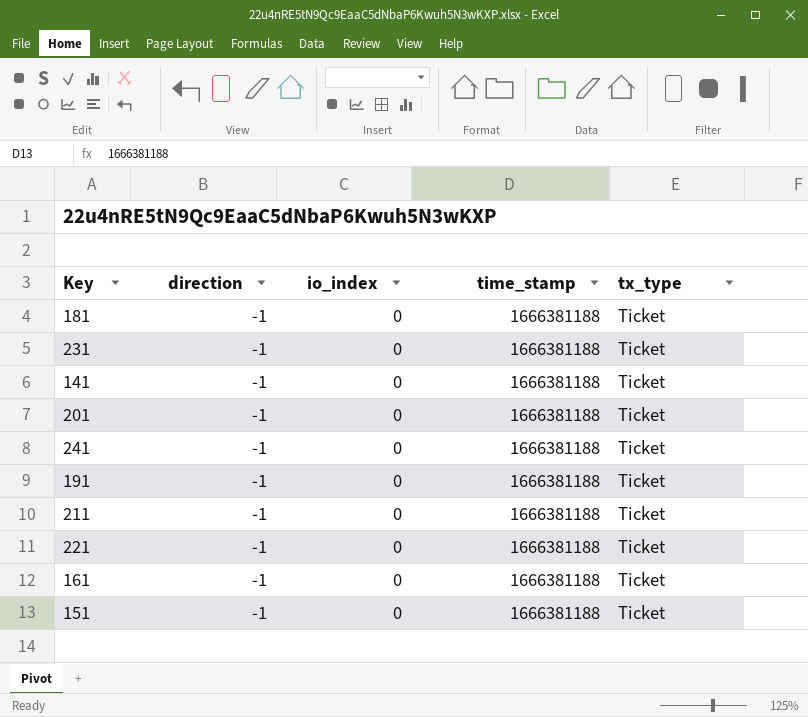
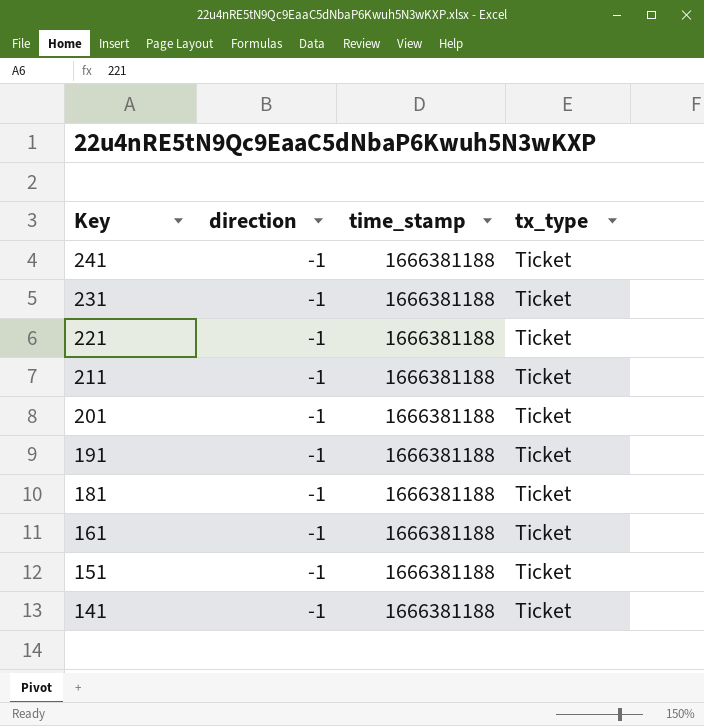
row order: none -> Key descending
column io_index | position: 3 -> none

